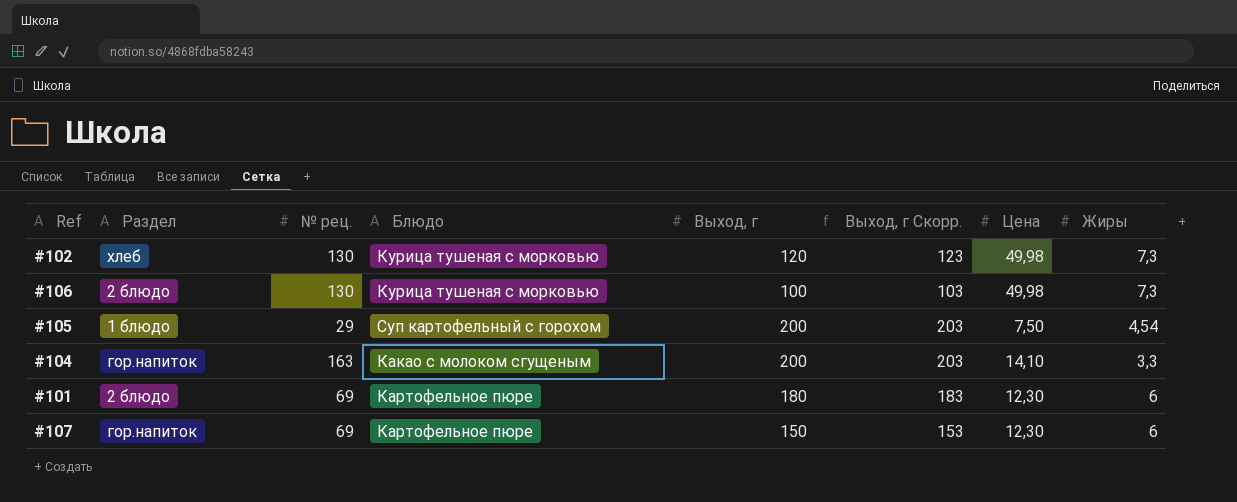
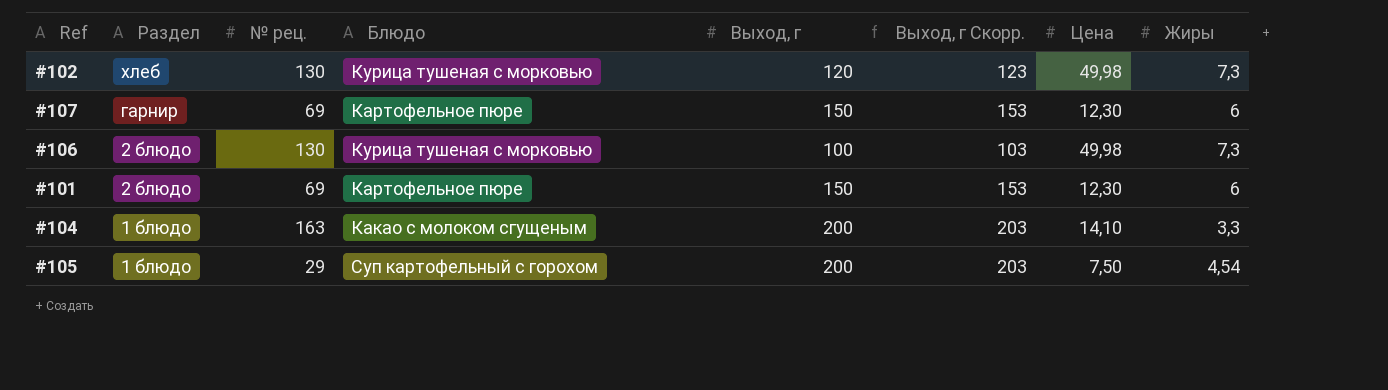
row order: none -> Раздел descending
#107 | Раздел: гор.напиток -> гарнир
#101 | Выход, г: 180 -> 150
#101 | Выход, г Скорр.: 183 -> 153
#104 | Раздел: гор.напиток -> 1 блюдо

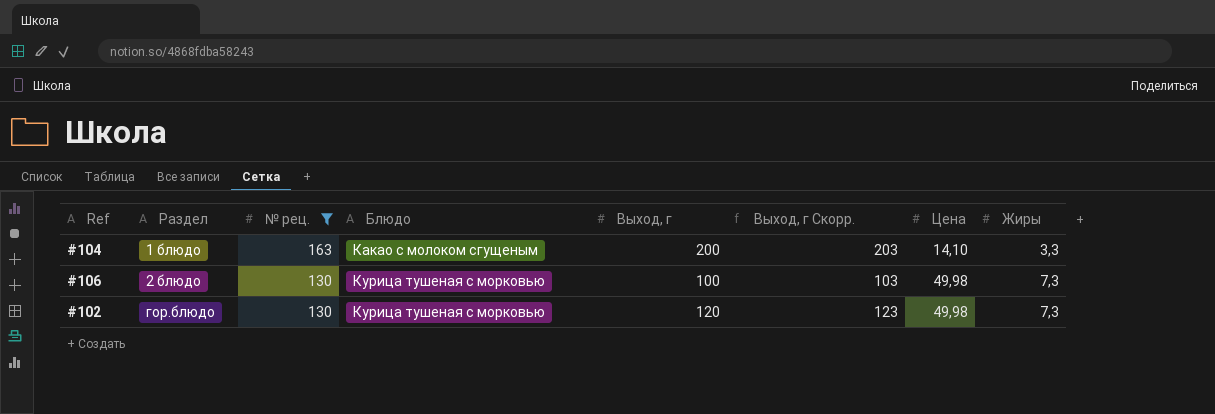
filter: none -> № рец. >= 130
row order: Раздел descending -> Раздел ascending
#102 | Раздел: хлеб -> гор.блюдо

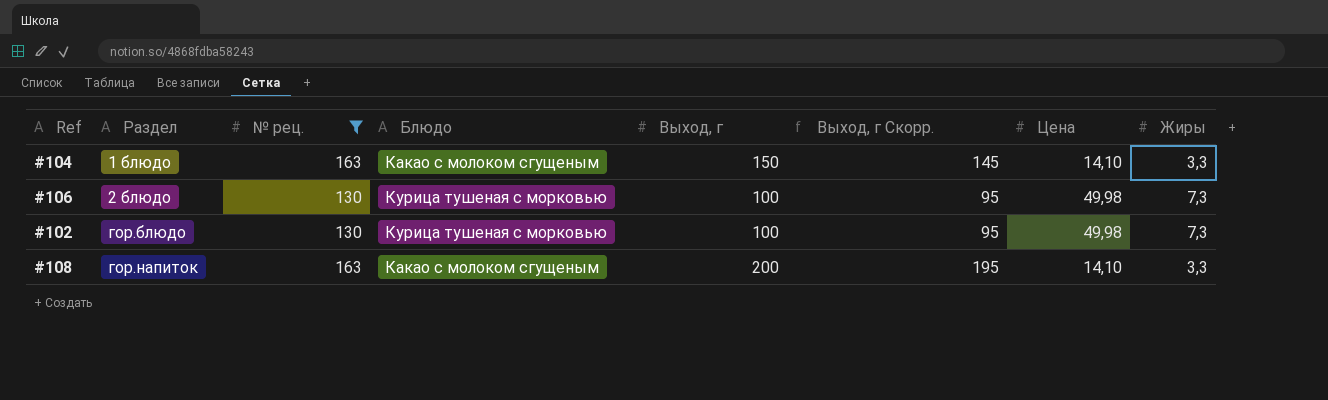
column Выход, г Скорр. | formula: [Выход, г] + 3 -> [Выход, г] - 5
#104 | Выход, г: 200 -> 150
#102 | Выход, г: 120 -> 100
row #108: none -> гор.напиток | 163 | Какао с молоком сгущеным | 200 | 195 | 14,10 | 3,3

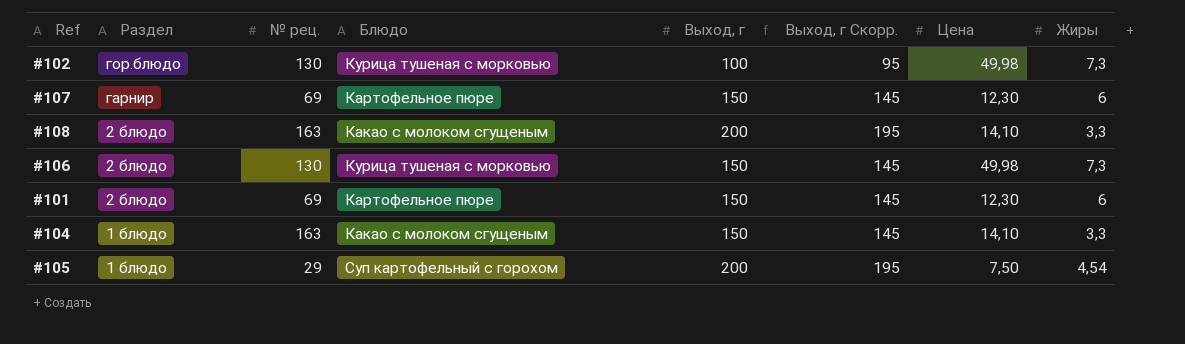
filter: № рец. >= 130 -> none
row order: Раздел ascending -> Раздел descending
#108 | Раздел: гор.напиток -> 2 блюдо
#106 | Выход, г: 100 -> 150
#106 | Выход, г Скорр.: 95 -> 145

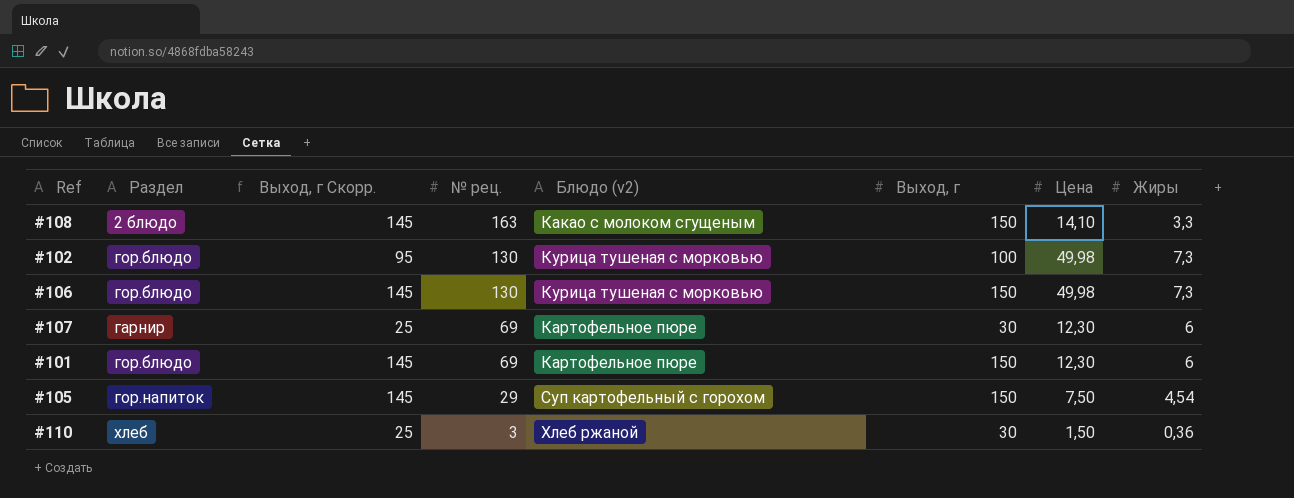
row order: Раздел descending -> № рец. descending
column Выход, г Скорр. | position: 6 -> 3
column name: Блюдо -> Блюдо (v2)
row #104: 1 блюдо | 163 | Какао с молоком сгущеным | 150 | 145 | 14,10 | 3,3 -> none
#108 | Выход, г Скорр.: 195 -> 145
#108 | Выход, г: 200 -> 150
#106 | Раздел: 2 блюдо -> гор.блюдо
#107 | Выход, г Скорр.: 145 -> 25
#107 | Выход, г: 150 -> 30
#101 | Раздел: 2 блюдо -> гор.блюдо
#105 | Раздел: 1 блюдо -> гор.напиток
#105 | Выход, г Скорр.: 195 -> 145
#105 | Выход, г: 200 -> 150
row #110: none -> хлеб | 25 | 3 | Хлеб ржаной | 30 | 1,50 | 0,36

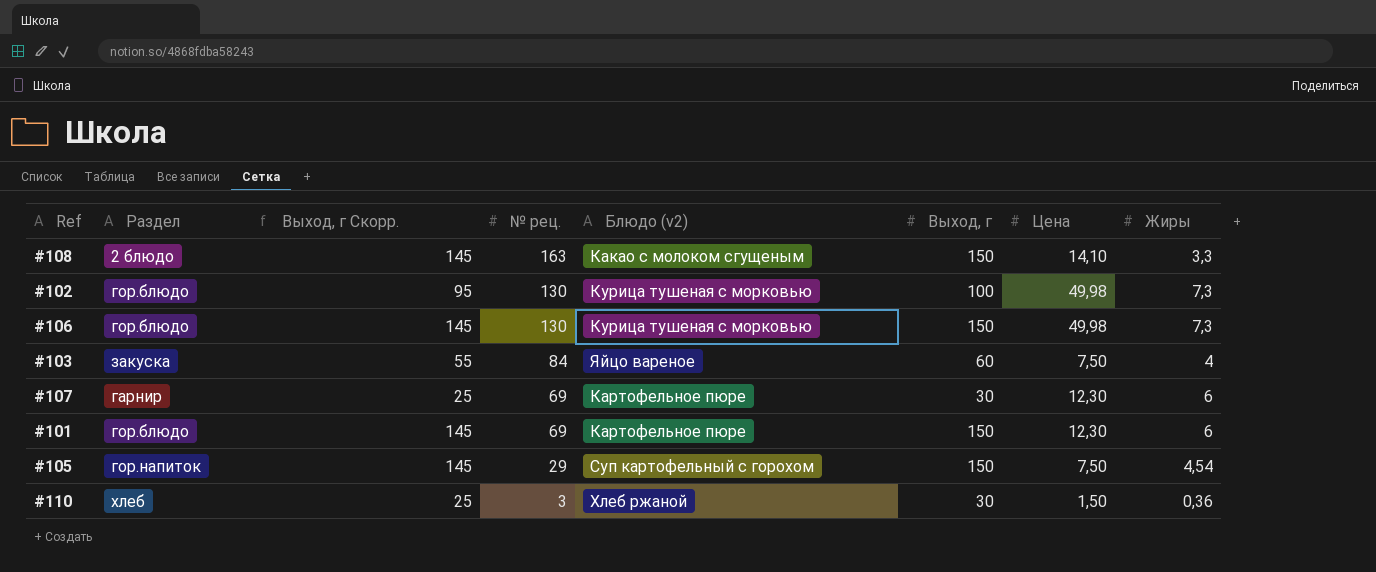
row #103: none -> закуска | 55 | 84 | Яйцо вареное | 60 | 7,50 | 4

